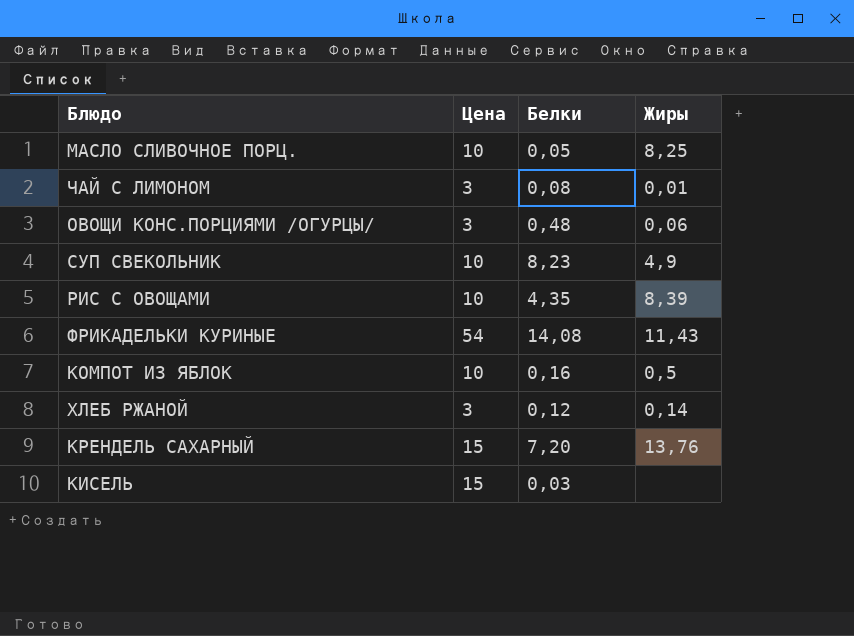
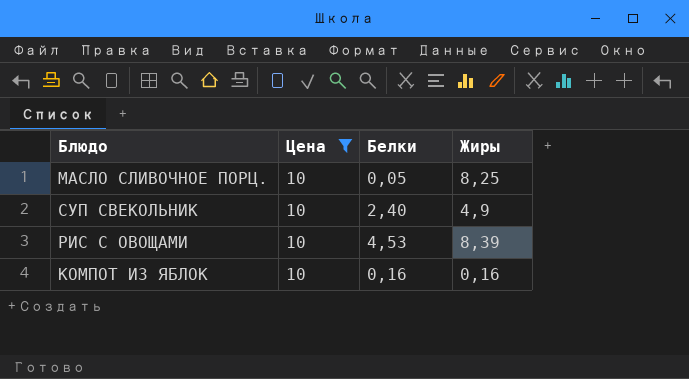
filter: none -> Цена = 10
СУП СВЕКОЛЬНИК | Белки: 8,23 -> 2,40
РИС С ОВОЩАМИ | Белки: 4,35 -> 4,53
КОМПОТ ИЗ ЯБЛОК | Жиры: 0,5 -> 0,16

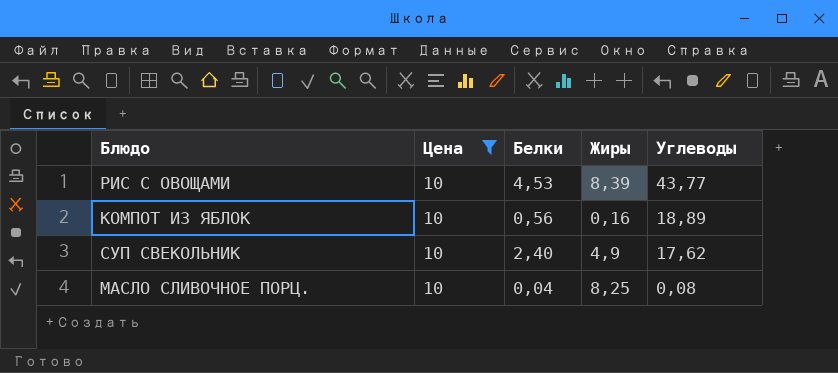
row order: none -> Углеводы descending
column Углеводы | position: none -> 5
КОМПОТ ИЗ ЯБЛОК | Белки: 0,16 -> 0,56
МАСЛО СЛИВОЧНОЕ ПОРЦ. | Белки: 0,05 -> 0,04

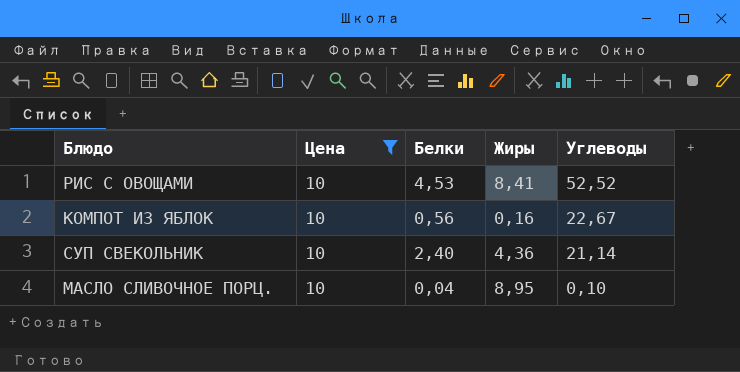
РИС С ОВОЩАМИ | Жиры: 8,39 -> 8,41
РИС С ОВОЩАМИ | Углеводы: 43,77 -> 52,52
КОМПОТ ИЗ ЯБЛОК | Углеводы: 18,89 -> 22,67
СУП СВЕКОЛЬНИК | Жиры: 4,9 -> 4,36
СУП СВЕКОЛЬНИК | Углеводы: 17,62 -> 21,14
МАСЛО СЛИВОЧНОЕ ПОРЦ. | Жиры: 8,25 -> 8,95
МАСЛО СЛИВОЧНОЕ ПОРЦ. | Углеводы: 0,08 -> 0,10

